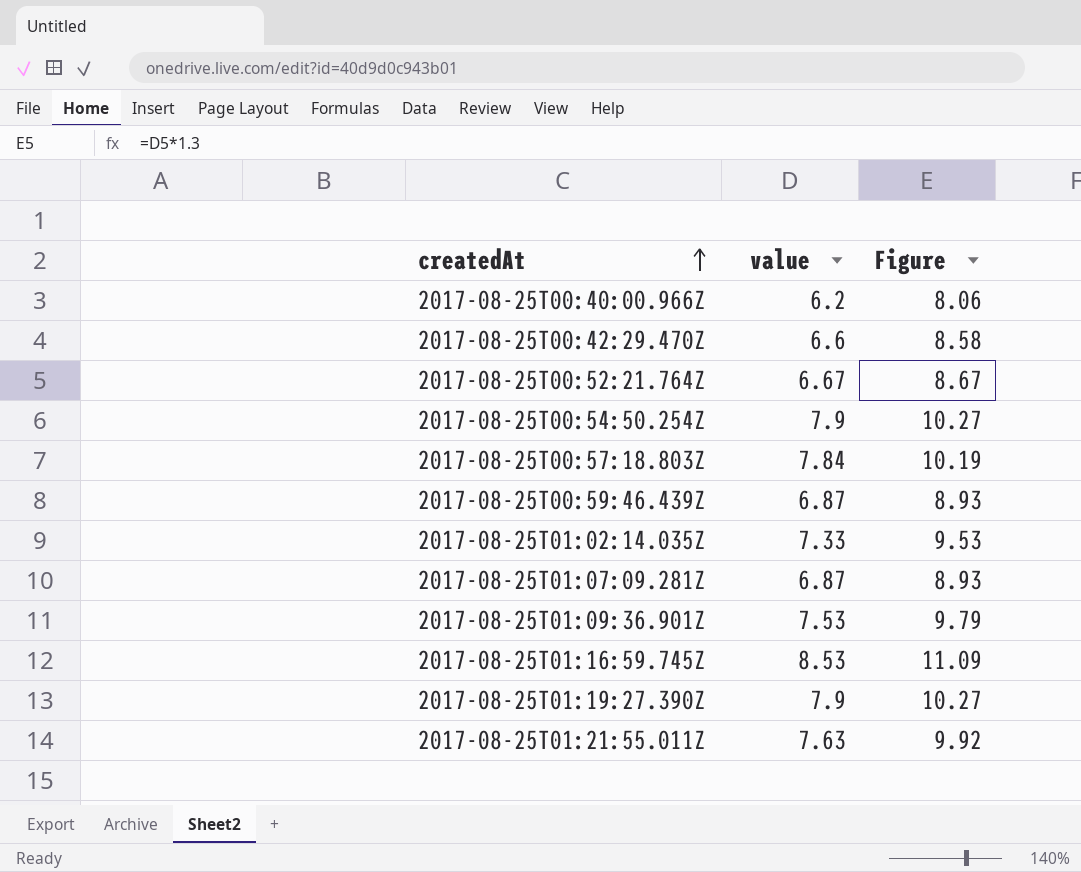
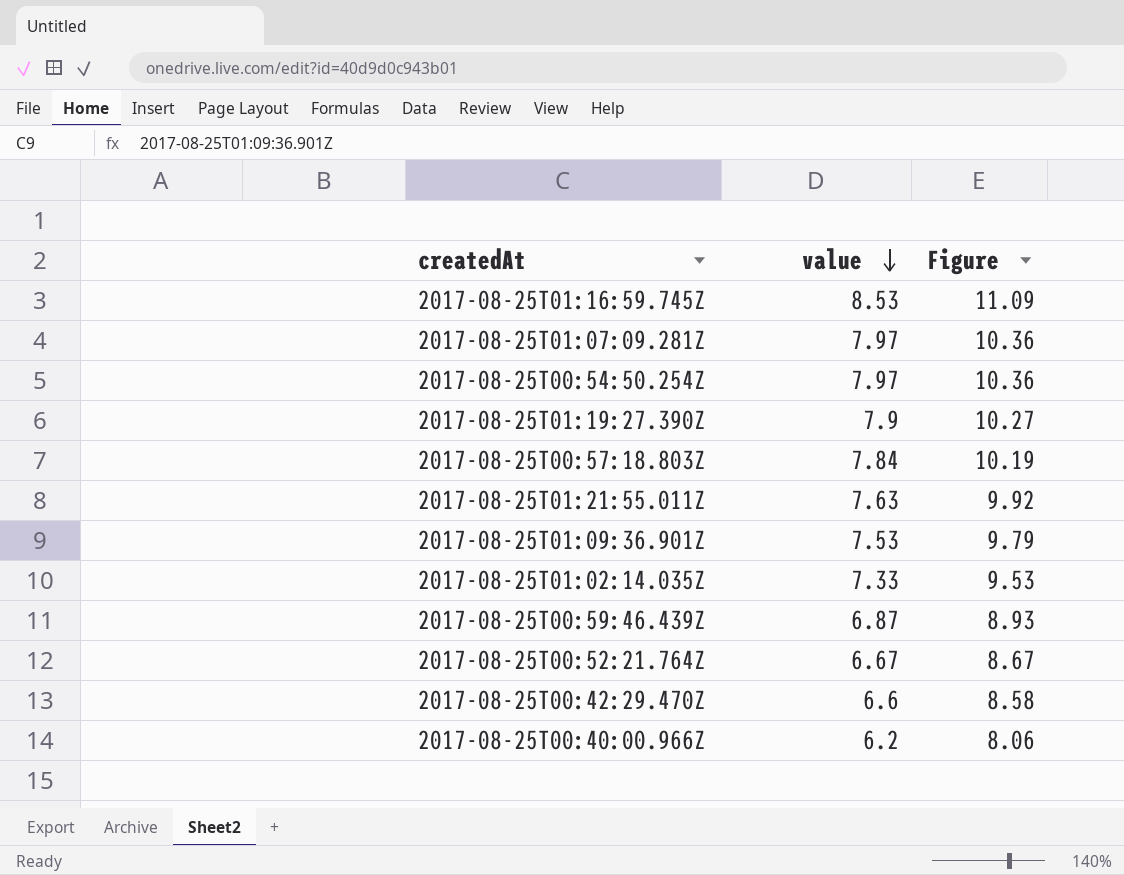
row order: createdAt ascending -> value descending
2017-08-25T01:07:09.281Z | value: 6.87 -> 7.97
2017-08-25T01:07:09.281Z | Figure: 8.93 -> 10.36
2017-08-25T00:54:50.254Z | value: 7.9 -> 7.97
2017-08-25T00:54:50.254Z | Figure: 10.27 -> 10.36

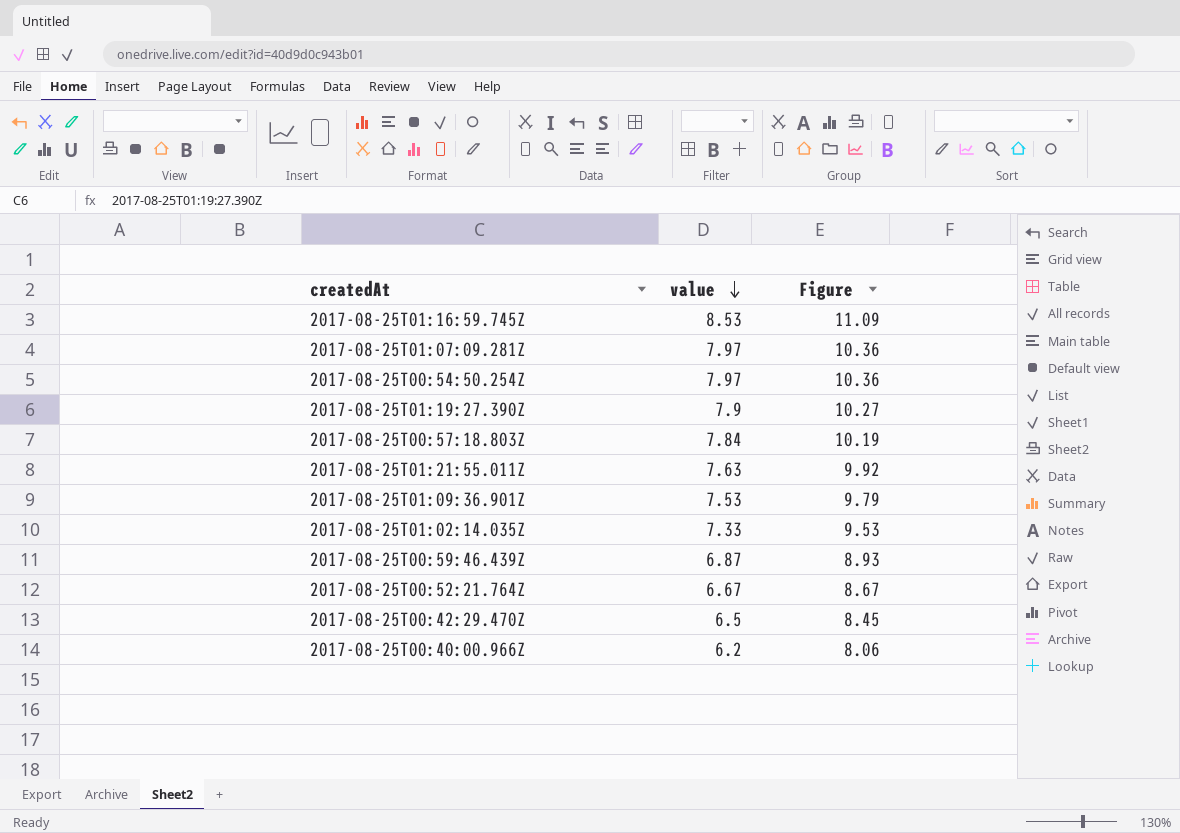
2017-08-25T00:42:29.470Z | value: 6.6 -> 6.5
2017-08-25T00:42:29.470Z | Figure: 8.58 -> 8.45

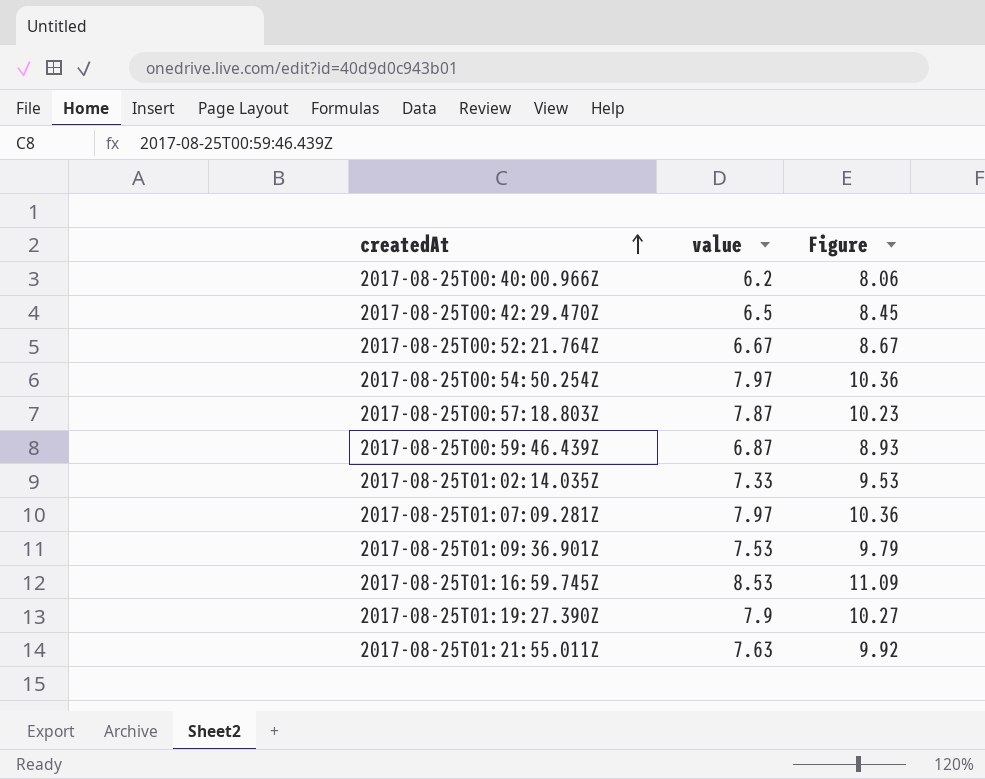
row order: value descending -> createdAt ascending
2017-08-25T00:57:18.803Z | value: 7.84 -> 7.87
2017-08-25T00:57:18.803Z | Figure: 10.19 -> 10.23

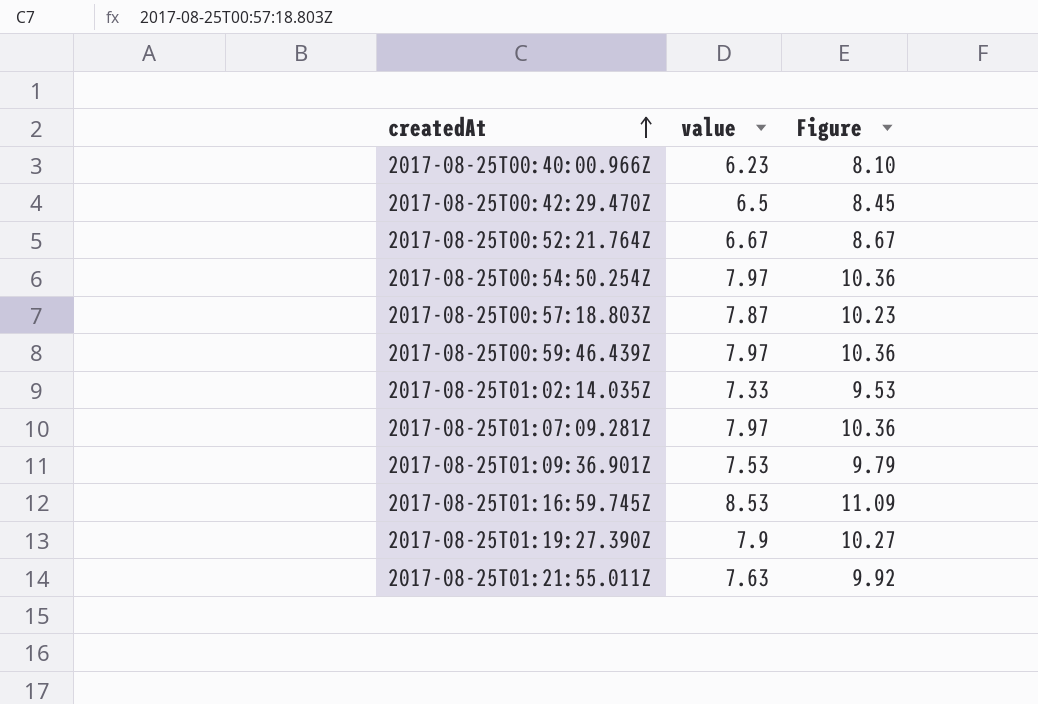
2017-08-25T00:40:00.966Z | value: 6.2 -> 6.23
2017-08-25T00:40:00.966Z | Figure: 8.06 -> 8.10
2017-08-25T00:59:46.439Z | value: 6.87 -> 7.97
2017-08-25T00:59:46.439Z | Figure: 8.93 -> 10.36

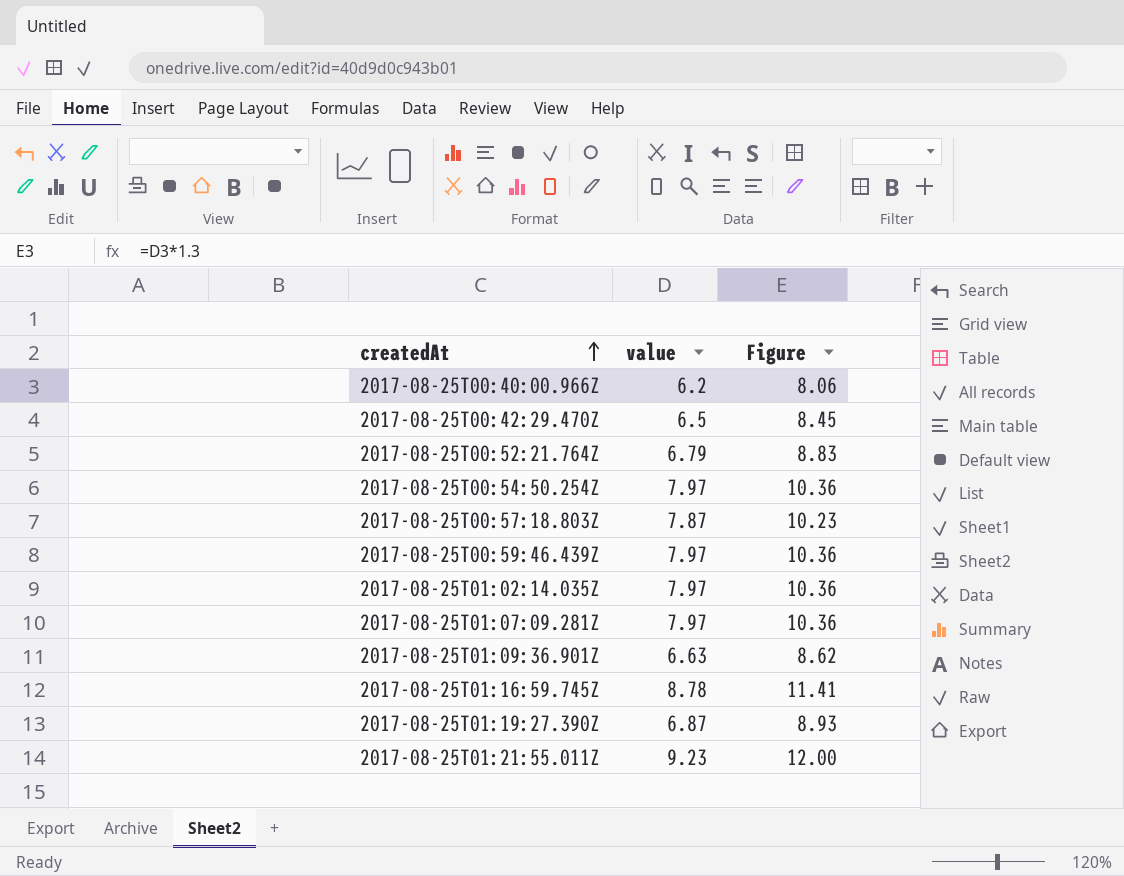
2017-08-25T00:40:00.966Z | value: 6.23 -> 6.2
2017-08-25T00:40:00.966Z | Figure: 8.10 -> 8.06
2017-08-25T00:52:21.764Z | value: 6.67 -> 6.79
2017-08-25T00:52:21.764Z | Figure: 8.67 -> 8.83
2017-08-25T01:02:14.035Z | value: 7.33 -> 7.97
2017-08-25T01:02:14.035Z | Figure: 9.53 -> 10.36
2017-08-25T01:09:36.901Z | value: 7.53 -> 6.63
2017-08-25T01:09:36.901Z | Figure: 9.79 -> 8.62
2017-08-25T01:16:59.745Z | value: 8.53 -> 8.78
2017-08-25T01:16:59.745Z | Figure: 11.09 -> 11.41
2017-08-25T01:19:27.390Z | value: 7.9 -> 6.87
2017-08-25T01:19:27.390Z | Figure: 10.27 -> 8.93
2017-08-25T01:21:55.011Z | value: 7.63 -> 9.23
2017-08-25T01:21:55.011Z | Figure: 9.92 -> 12.00

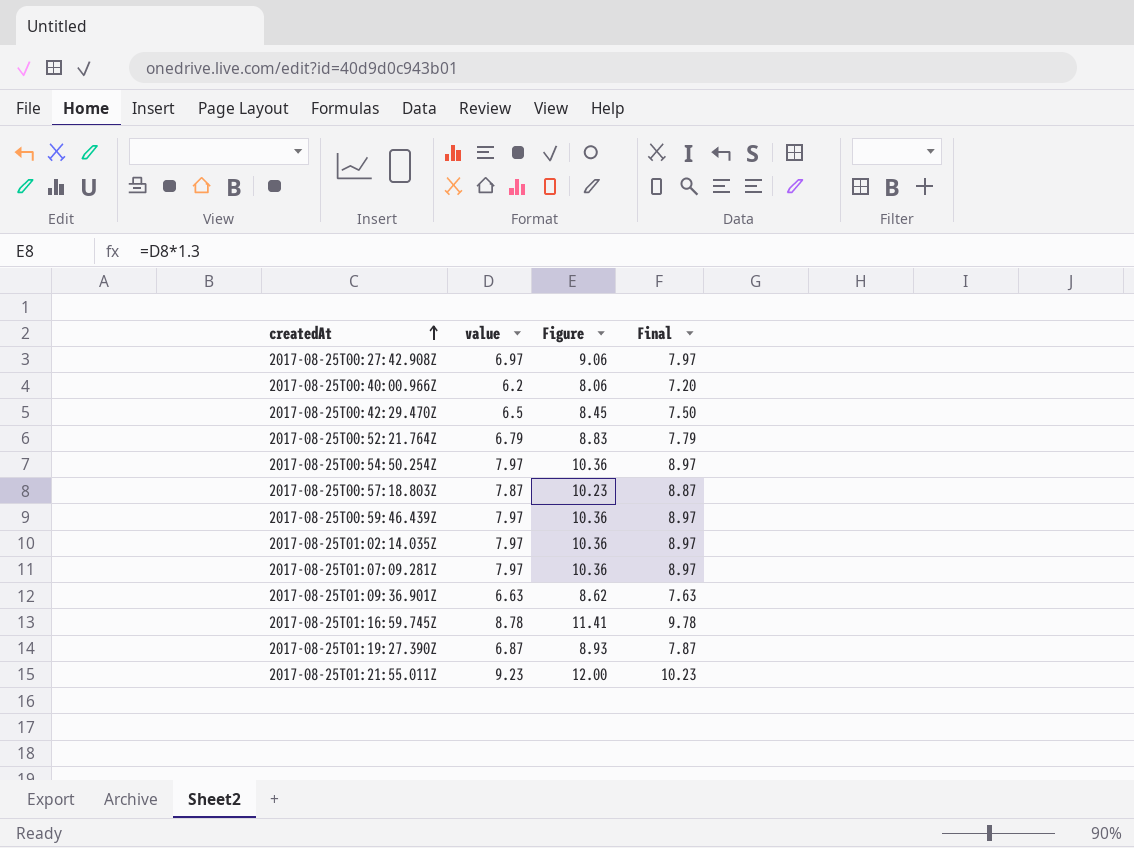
column Final | formula: none -> [value] + 1
row 2017-08-25T00:27:42.908Z: none -> 6.97 | 9.06 | 7.97

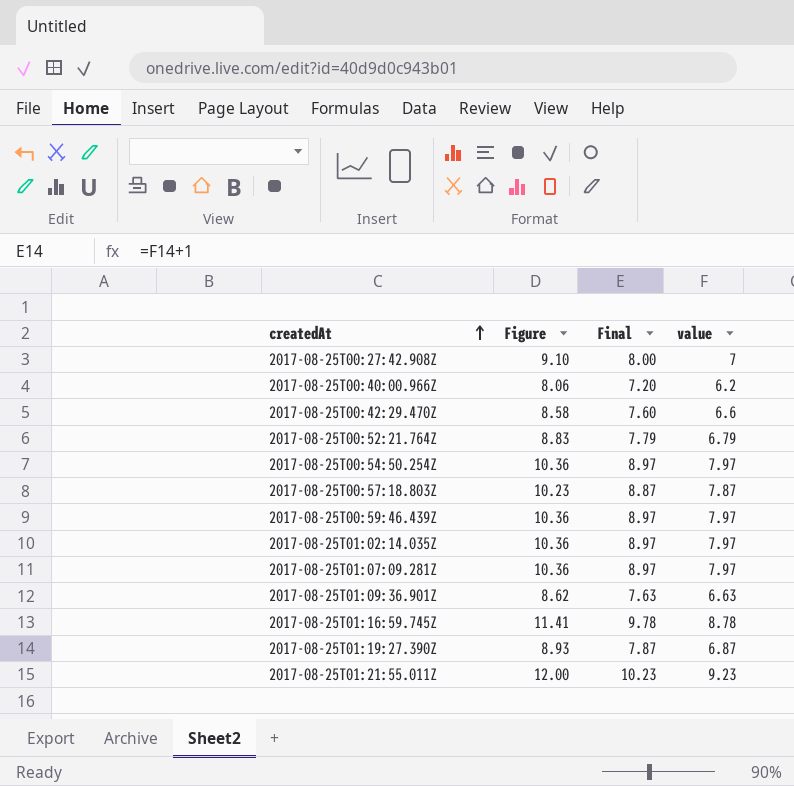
column value | position: 2 -> 4
2017-08-25T00:27:42.908Z | Figure: 9.06 -> 9.10
2017-08-25T00:27:42.908Z | Final: 7.97 -> 8.00
2017-08-25T00:27:42.908Z | value: 6.97 -> 7
2017-08-25T00:42:29.470Z | Figure: 8.45 -> 8.58
2017-08-25T00:42:29.470Z | Final: 7.50 -> 7.60
2017-08-25T00:42:29.470Z | value: 6.5 -> 6.6

